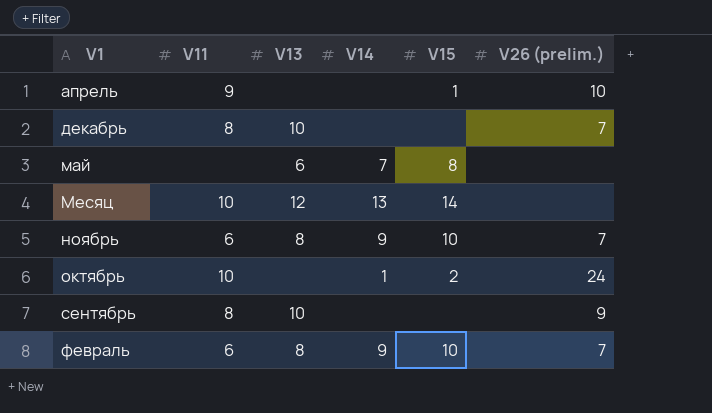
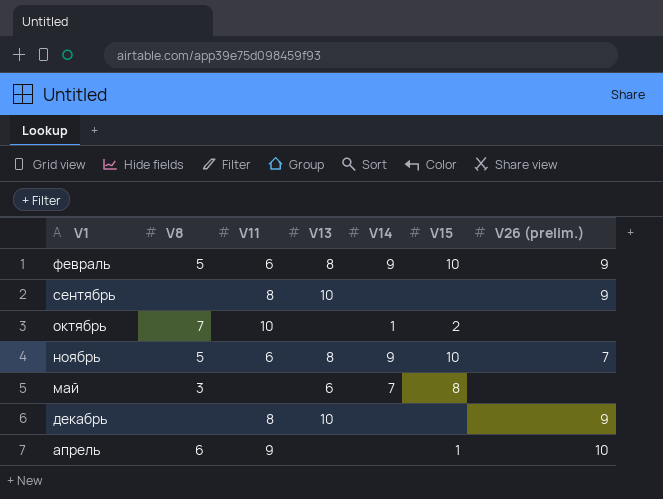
row order: V1 ascending -> V1 descending
column V8 | position: none -> 2
row Месяц: 10 | 12 | 13 | 14 | none -> none
февраль | V26 (prelim.): 7 -> 9
октябрь | V26 (prelim.): 24 -> none
декабрь | V26 (prelim.): 7 -> 9

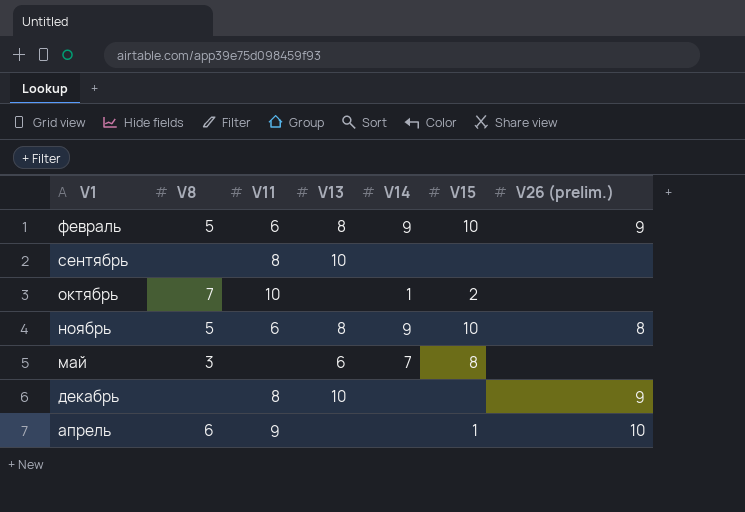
сентябрь | V26 (prelim.): 9 -> none
ноябрь | V26 (prelim.): 7 -> 8

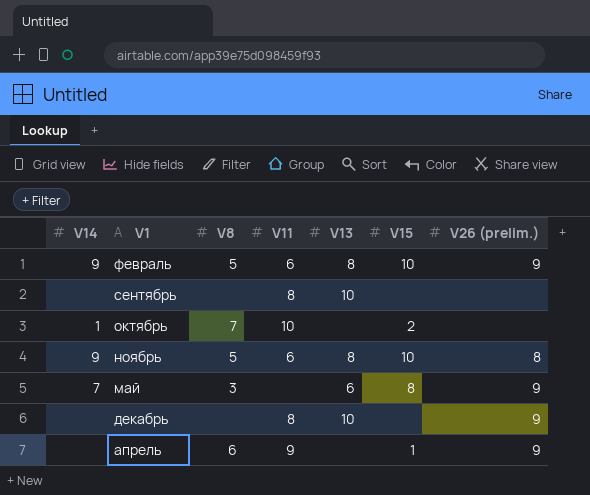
column V14 | position: 5 -> 1
май | V26 (prelim.): none -> 9
апрель | V26 (prelim.): 10 -> 9

